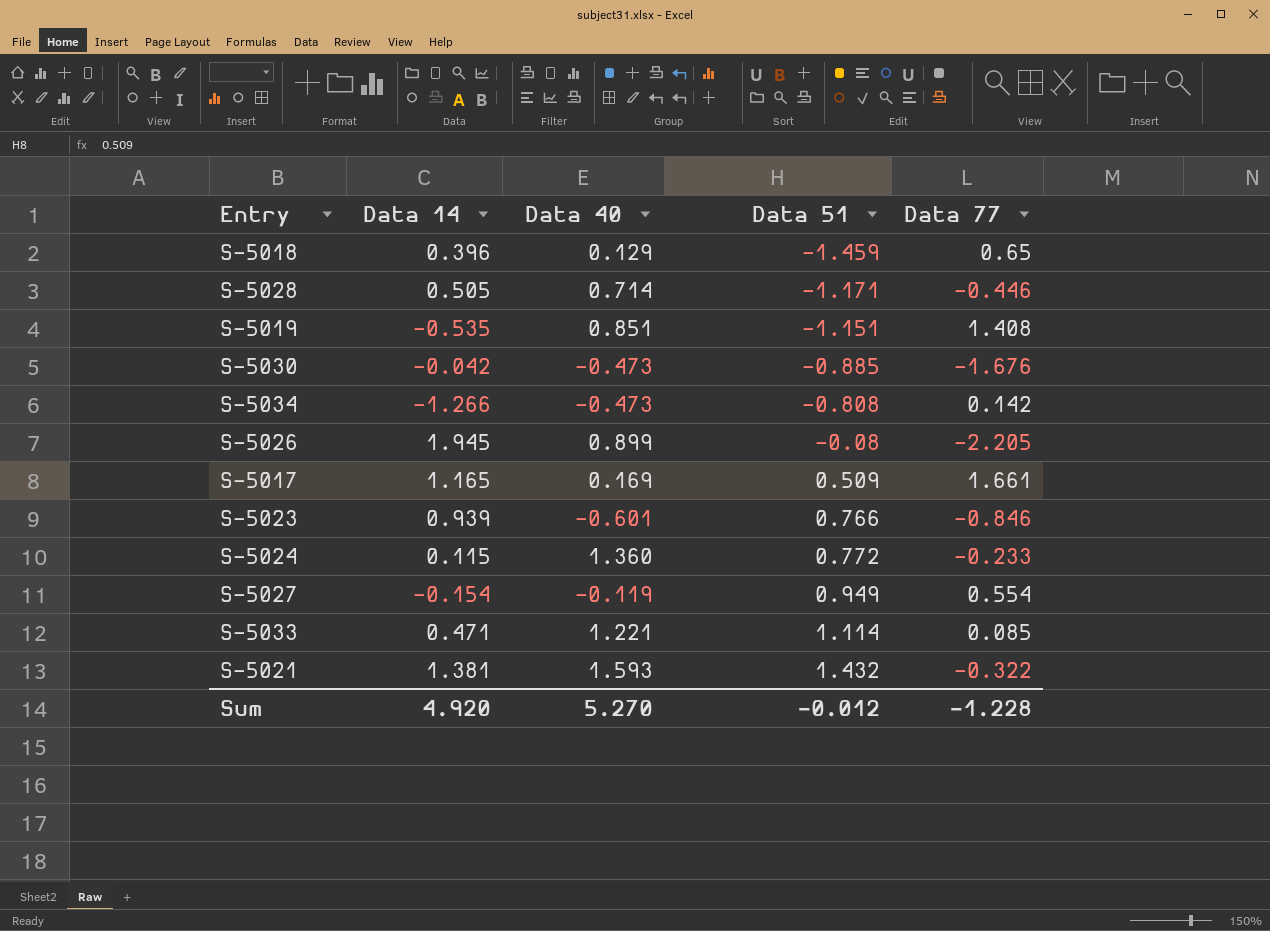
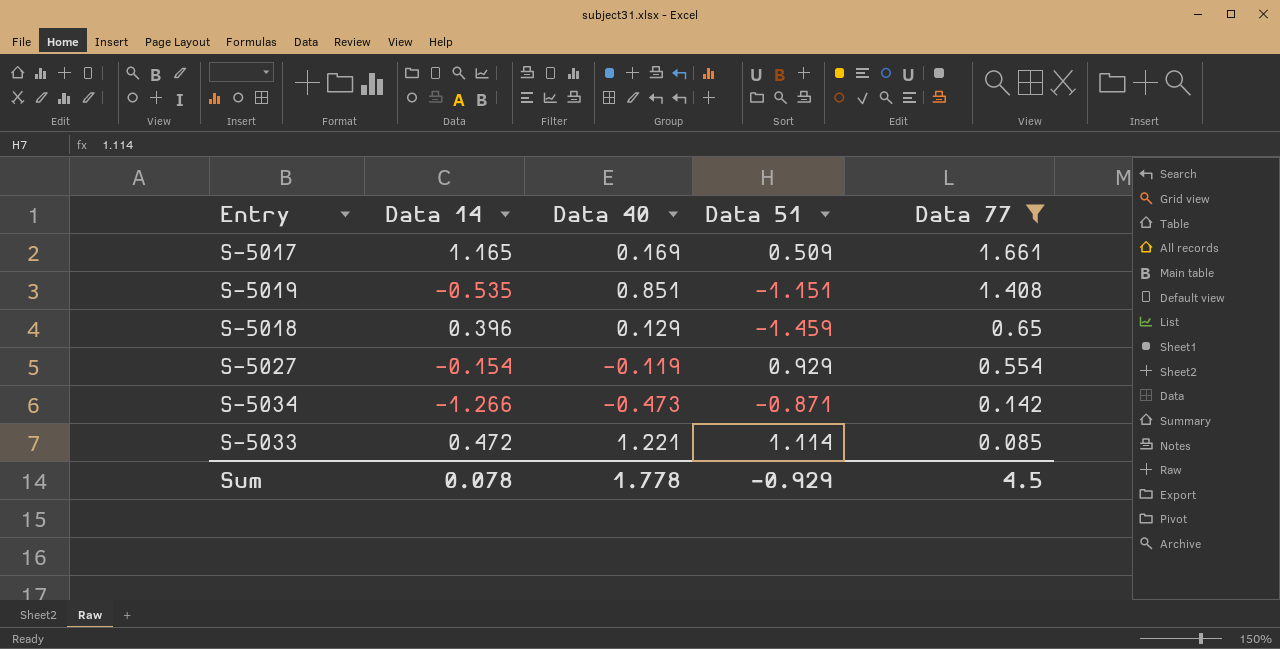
filter: none -> Data 77 >= 0.085
row order: Data 51 ascending -> Data 77 descending
S-5027 | Data 51: 0.949 -> 0.929
S-5034 | Data 51: -0.808 -> -0.871
S-5033 | Data 14: 0.471 -> 0.472
Sum | Data 14: 4.920 -> 0.078
Sum | Data 40: 5.270 -> 1.778
Sum | Data 51: -0.012 -> -0.929
Sum | Data 77: -1.228 -> 4.5

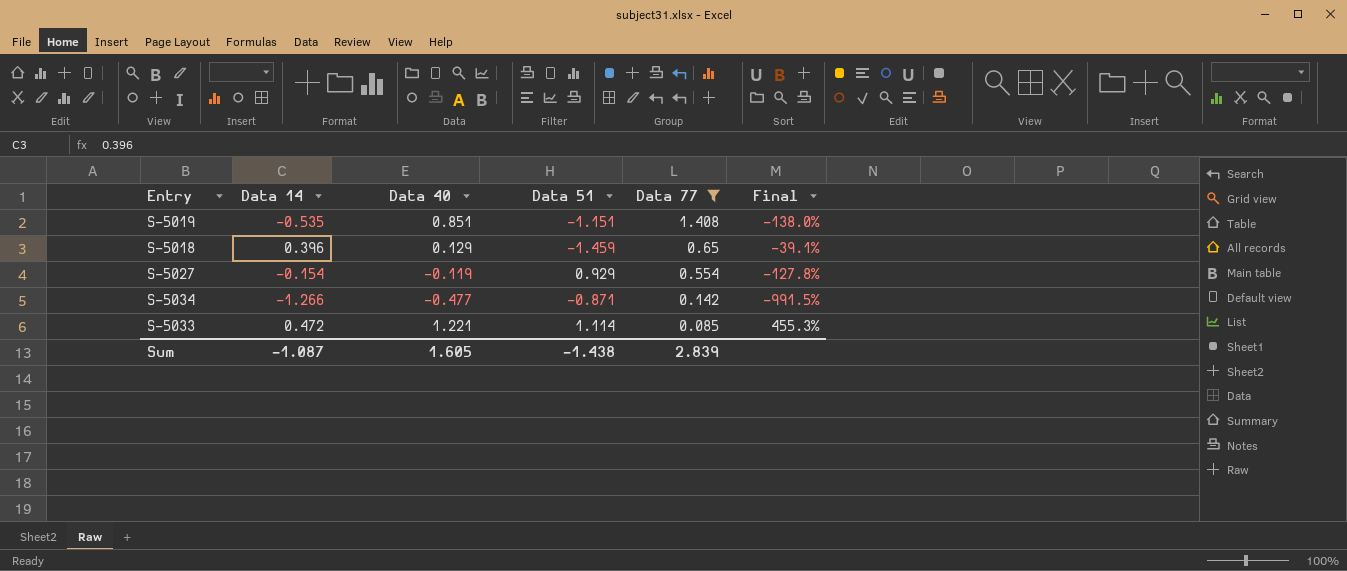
column Final | formula: none -> ([Data 14] - [Data 77]) / [Data 77]
row S-5017: 1.165 | 0.169 | 0.509 | 1.661 -> none
S-5034 | Data 40: -0.473 -> -0.477
Sum | Data 14: 0.078 -> -1.087
Sum | Data 40: 1.778 -> 1.605
Sum | Data 51: -0.929 -> -1.438
Sum | Data 77: 4.5 -> 2.839

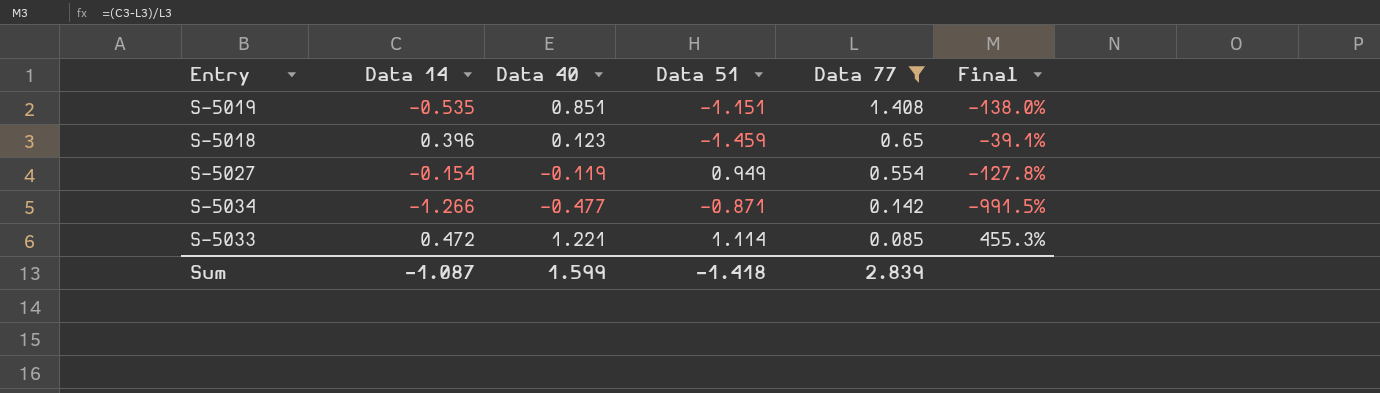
S-5018 | Data 40: 0.129 -> 0.123
S-5027 | Data 51: 0.929 -> 0.949
Sum | Data 40: 1.605 -> 1.599
Sum | Data 51: -1.438 -> -1.418

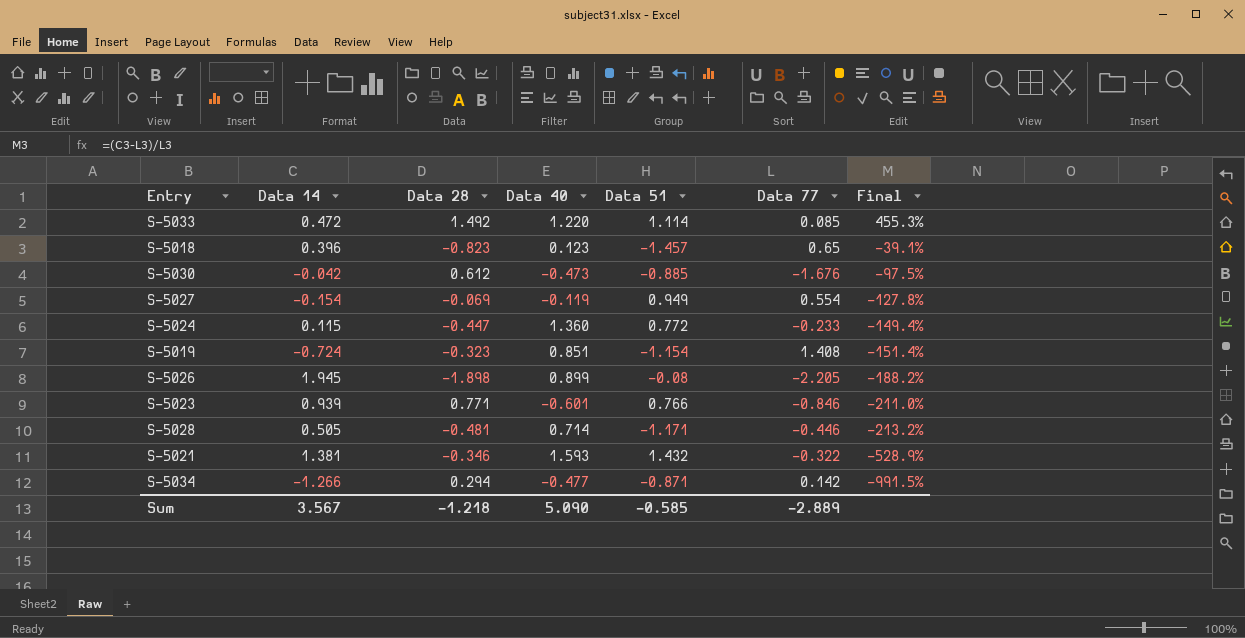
filter: Data 77 >= 0.085 -> none
row order: Data 77 descending -> Final descending
column Data 28 | position: none -> 3
S-5033 | Data 40: 1.221 -> 1.220
S-5018 | Data 51: -1.459 -> -1.457
S-5019 | Data 14: -0.535 -> -0.724
S-5019 | Data 51: -1.151 -> -1.154
S-5019 | Final: -138.0% -> -151.4%
Sum | Data 14: -1.087 -> 3.567
Sum | Data 40: 1.599 -> 5.090
Sum | Data 51: -1.418 -> -0.585
Sum | Data 77: 2.839 -> -2.889

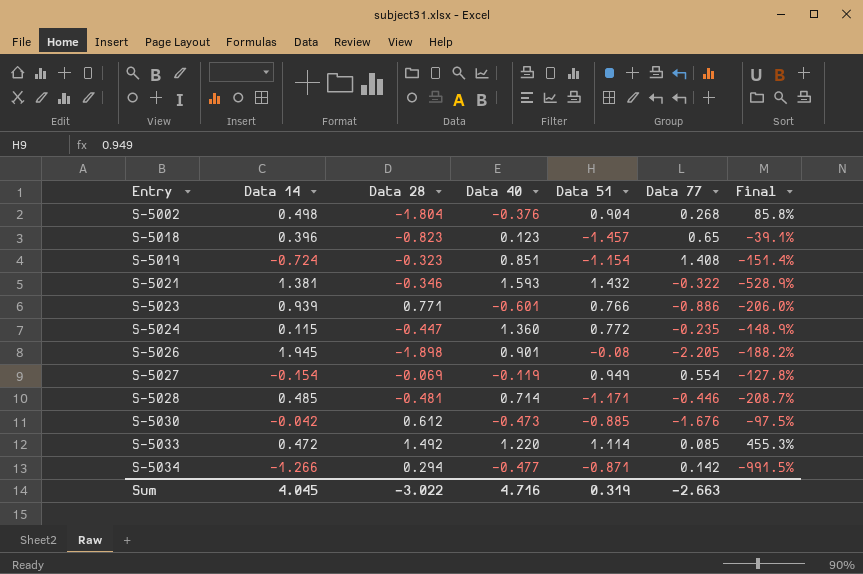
row order: Final descending -> Entry ascending
row S-5002: none -> 0.498 | -1.804 | -0.376 | 0.904 | 0.268 | 85.8%
S-5023 | Data 77: -0.846 -> -0.886
S-5023 | Final: -211.0% -> -206.0%
S-5024 | Data 77: -0.233 -> -0.235
S-5024 | Final: -149.4% -> -148.9%
S-5026 | Data 40: 0.899 -> 0.901
S-5028 | Data 14: 0.505 -> 0.485
S-5028 | Final: -213.2% -> -208.7%
Sum | Data 14: 3.567 -> 4.045
Sum | Data 28: -1.218 -> -3.022
Sum | Data 40: 5.090 -> 4.716
Sum | Data 51: -0.585 -> 0.319
Sum | Data 77: -2.889 -> -2.663

